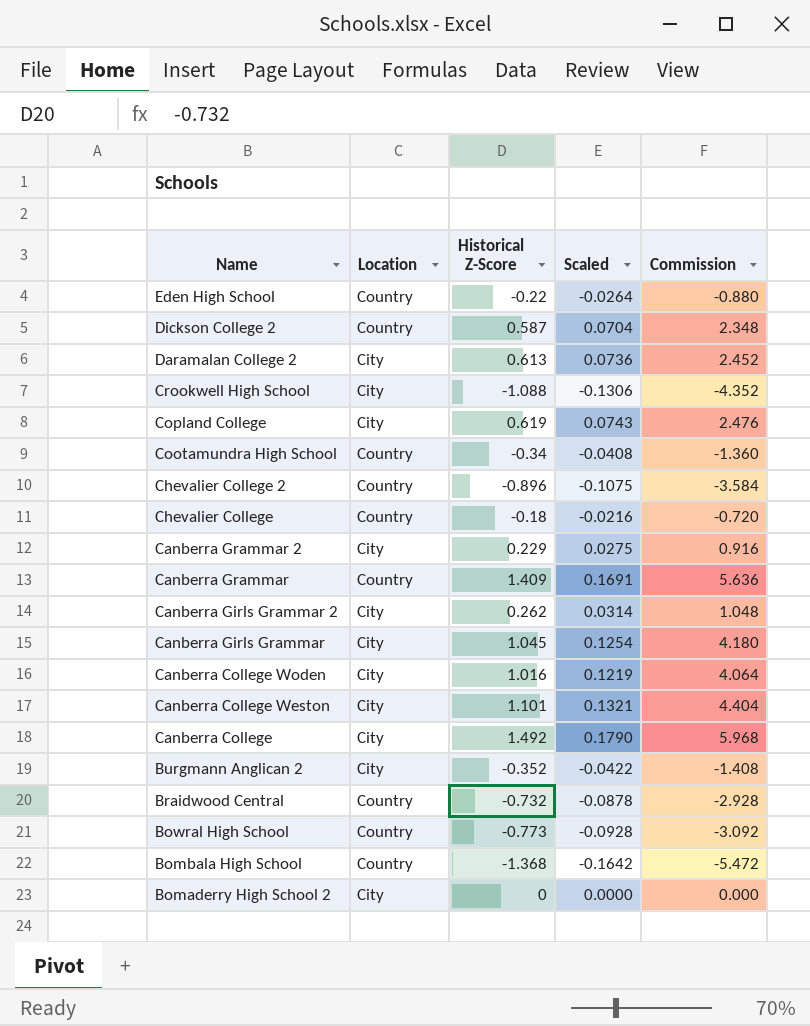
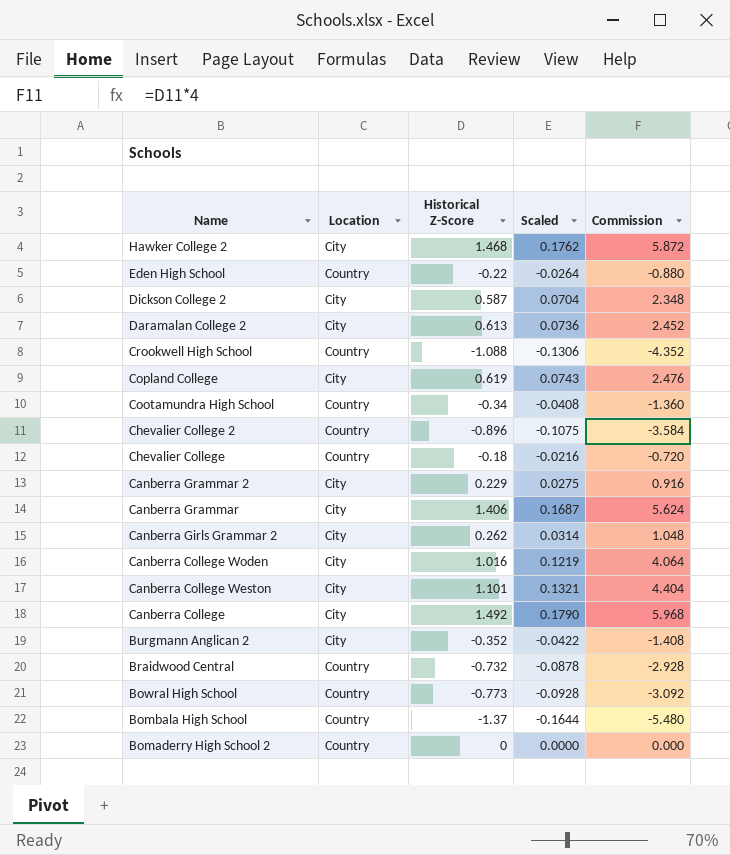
row Canberra Girls Grammar: City | 1.045 | 0.1254 | 4.180 -> none
row Hawker College 2: none -> City | 1.468 | 0.1762 | 5.872
Dickson College 2 | Location: Country -> City
Crookwell High School | Location: City -> Country
Canberra Grammar | Location: Country -> City
Canberra Grammar | Historical Z-Score: 1.409 -> 1.406
Canberra Grammar | Scaled: 0.1691 -> 0.1687
Canberra Grammar | Commission: 5.636 -> 5.624
Bombala High School | Historical Z-Score: -1.368 -> -1.37
Bombala High School | Scaled: -0.1642 -> -0.1644
Bombala High School | Commission: -5.472 -> -5.480
Bomaderry High School 2 | Location: City -> Country

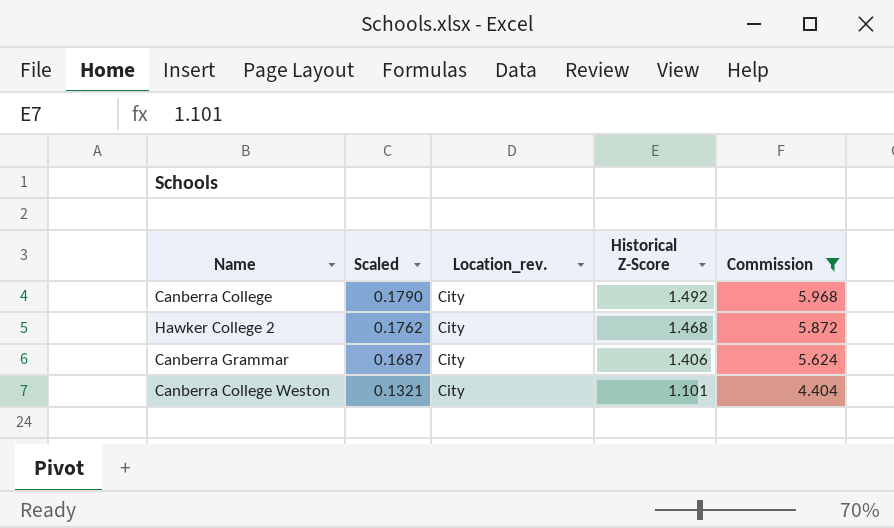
filter: none -> Commission >= 4.404
row order: Name descending -> Scaled descending
column Scaled | position: 4 -> 2
column name: Location -> Location_rev.

